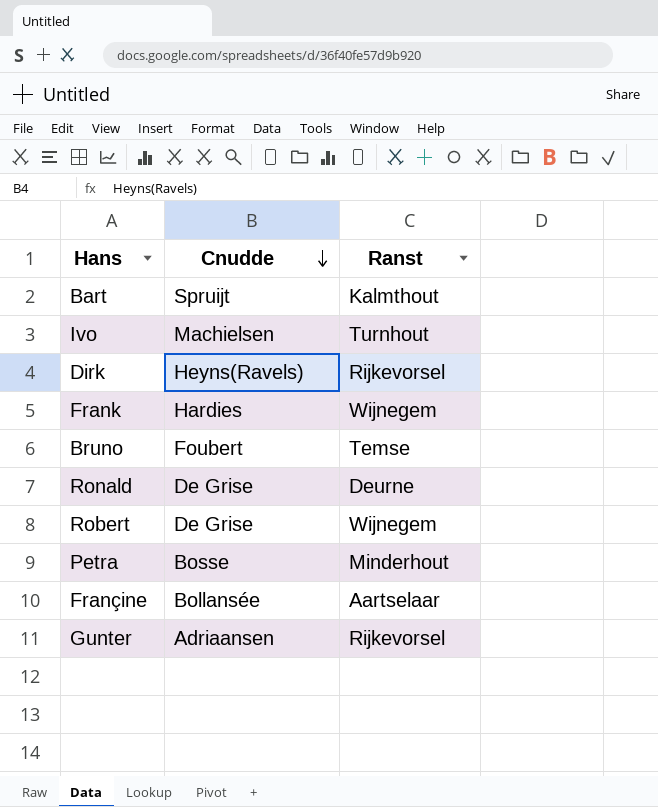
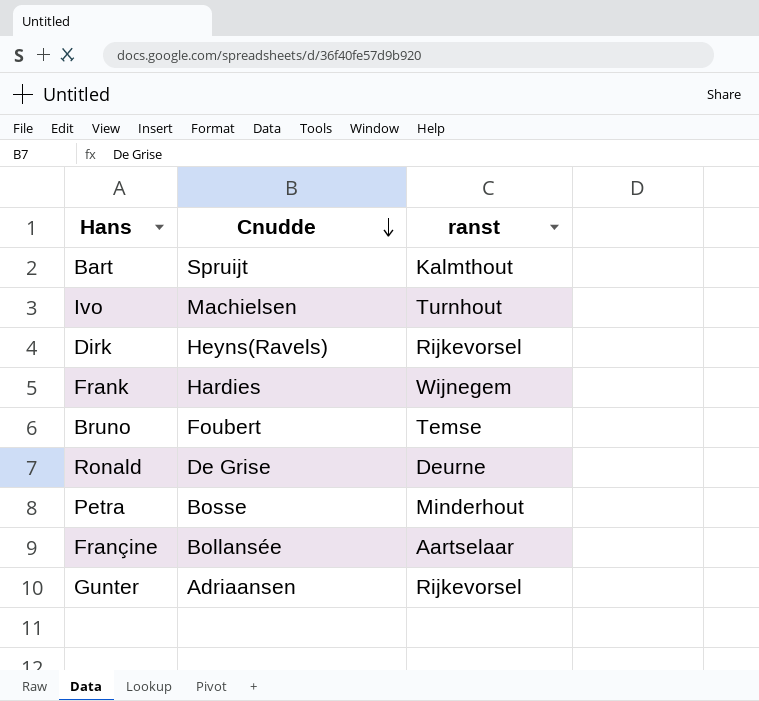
column name: Ranst -> ranst
row Robert: De Grise | Wijnegem -> none

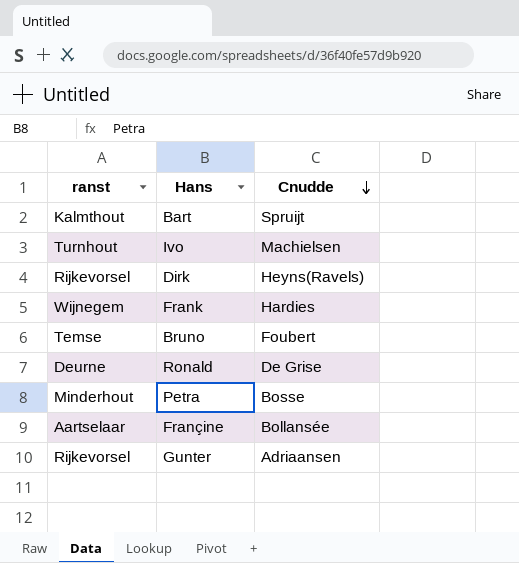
column ranst | position: 3 -> 1

